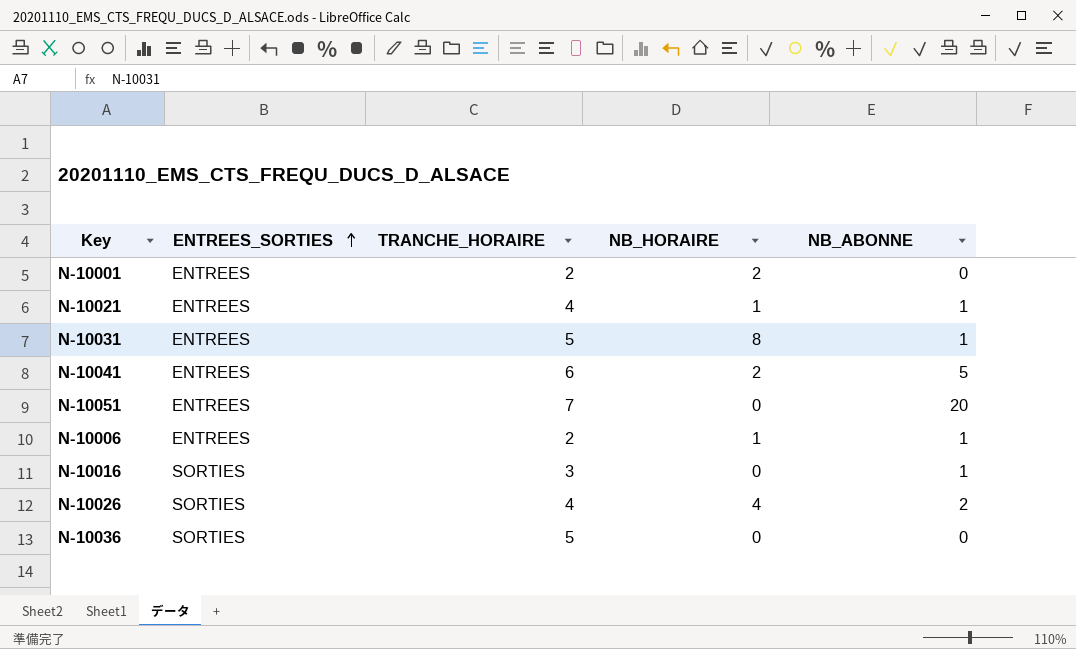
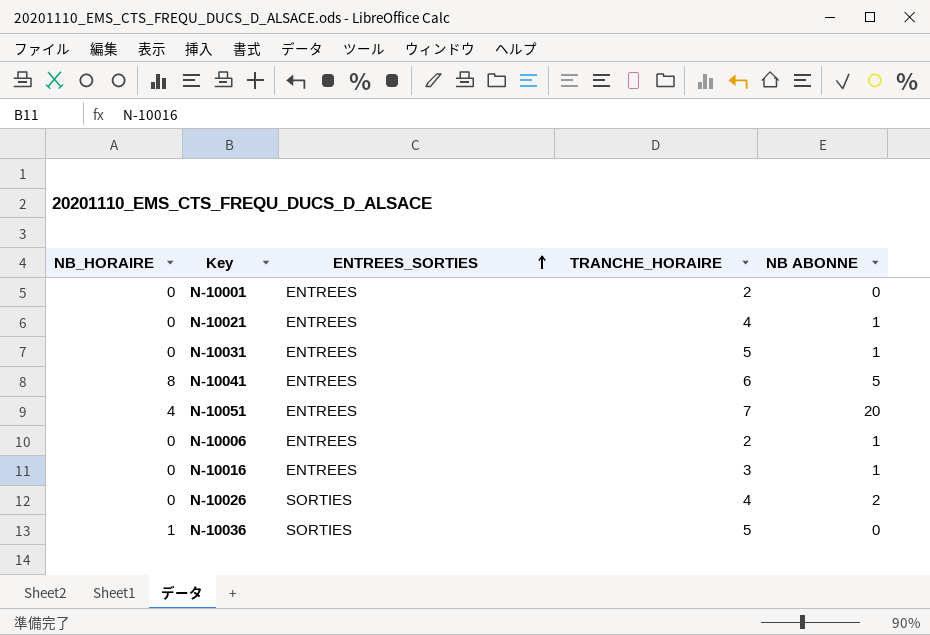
column NB_HORAIRE | position: 4 -> 1
column name: NB_ABONNE -> NB ABONNE
N-10001 | NB_HORAIRE: 2 -> 0
N-10021 | NB_HORAIRE: 1 -> 0
N-10031 | NB_HORAIRE: 8 -> 0
N-10041 | NB_HORAIRE: 2 -> 8
N-10051 | NB_HORAIRE: 0 -> 4
N-10006 | NB_HORAIRE: 1 -> 0
N-10016 | ENTREES_SORTIES: SORTIES -> ENTREES
N-10026 | NB_HORAIRE: 4 -> 0
N-10036 | NB_HORAIRE: 0 -> 1

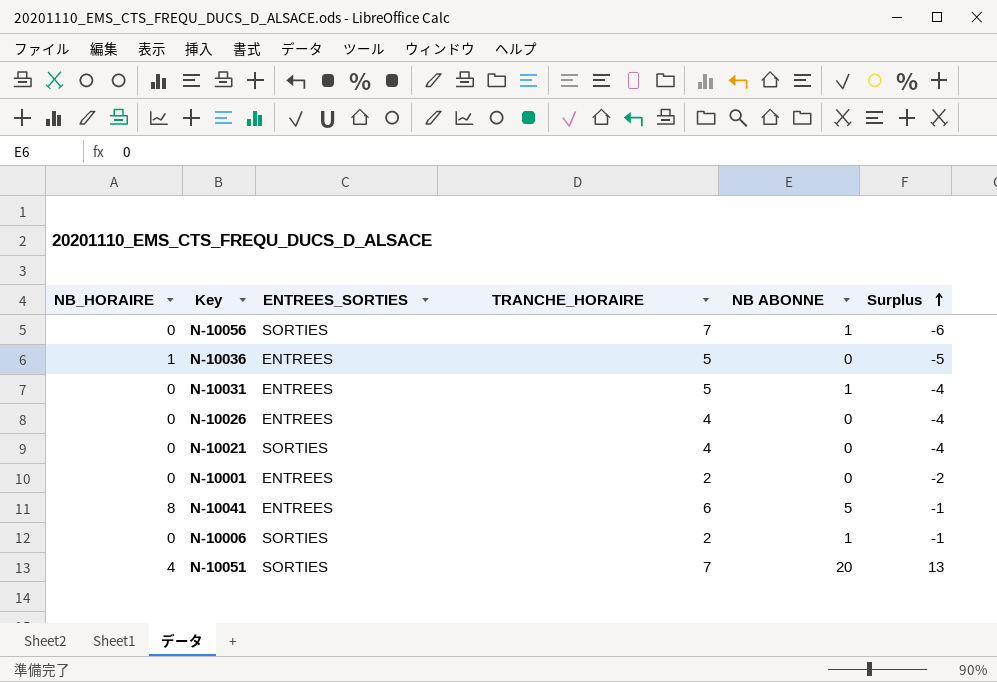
row order: ENTREES_SORTIES ascending -> Surplus ascending
column Surplus | formula: none -> [NB ABONNE] - [TRANCHE_HORAIRE]
row N-10016: 0 | ENTREES | 3 | 1 -> none
row N-10056: none -> 0 | SORTIES | 7 | 1 | -6
N-10036 | ENTREES_SORTIES: SORTIES -> ENTREES
N-10026 | ENTREES_SORTIES: SORTIES -> ENTREES
N-10026 | NB ABONNE: 2 -> 0
N-10021 | ENTREES_SORTIES: ENTREES -> SORTIES
N-10021 | NB ABONNE: 1 -> 0
N-10006 | ENTREES_SORTIES: ENTREES -> SORTIES
N-10051 | ENTREES_SORTIES: ENTREES -> SORTIES

